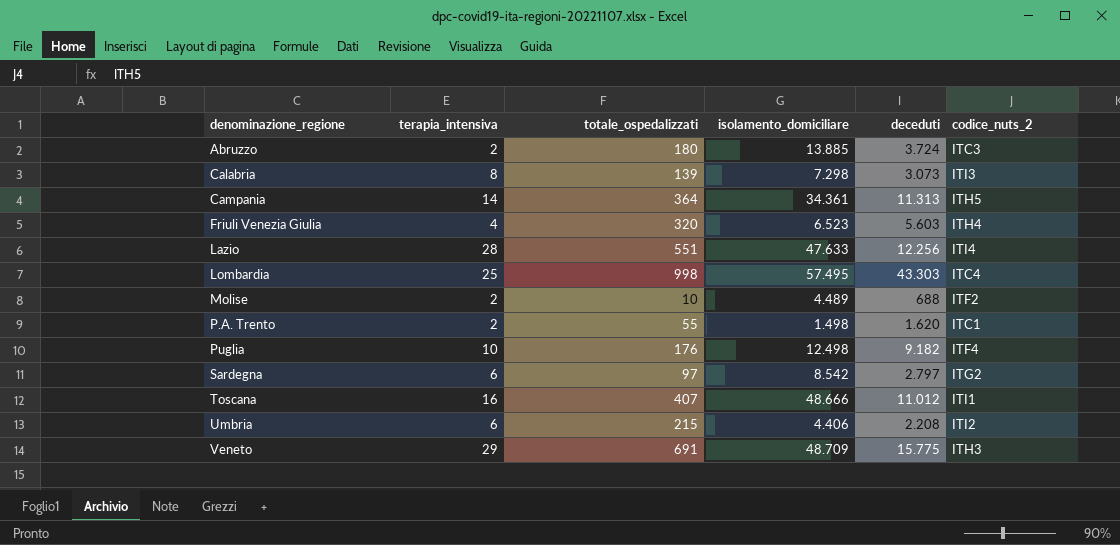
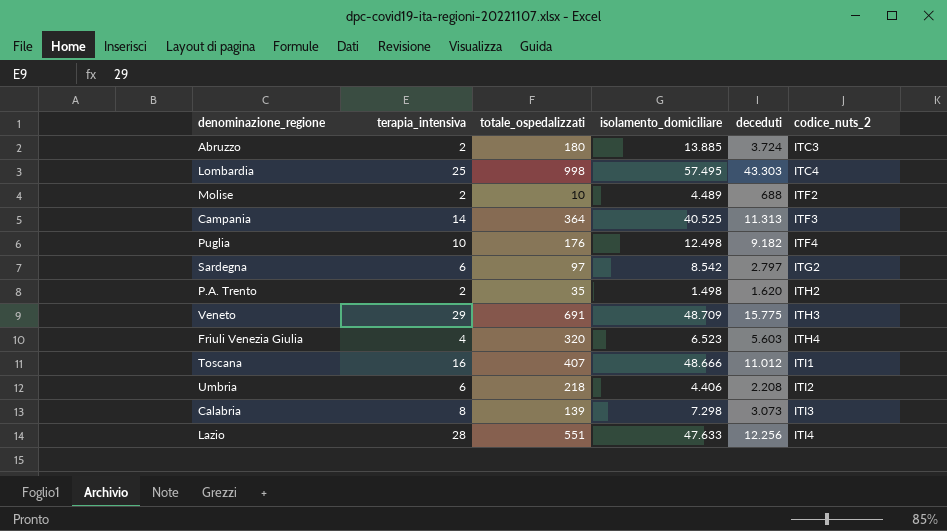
row order: denominazione_regione ascending -> codice_nuts_2 ascending
Campania | isolamento_domiciliare: 34.361 -> 40.525
Campania | codice_nuts_2: ITH5 -> ITF3
P.A. Trento | totale_ospedalizzati: 55 -> 35
P.A. Trento | codice_nuts_2: ITC1 -> ITH2
Umbria | totale_ospedalizzati: 215 -> 218

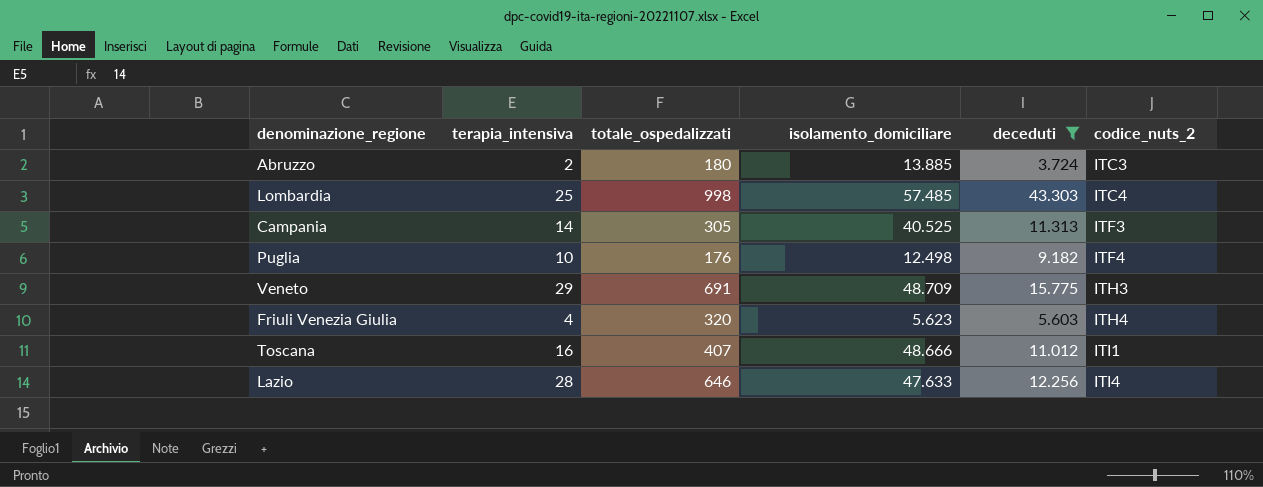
filter: none -> deceduti >= 3.724
Lombardia | isolamento_domiciliare: 57.495 -> 57.485
Campania | totale_ospedalizzati: 364 -> 305
Friuli Venezia Giulia | isolamento_domiciliare: 6.523 -> 5.623
Lazio | totale_ospedalizzati: 551 -> 646

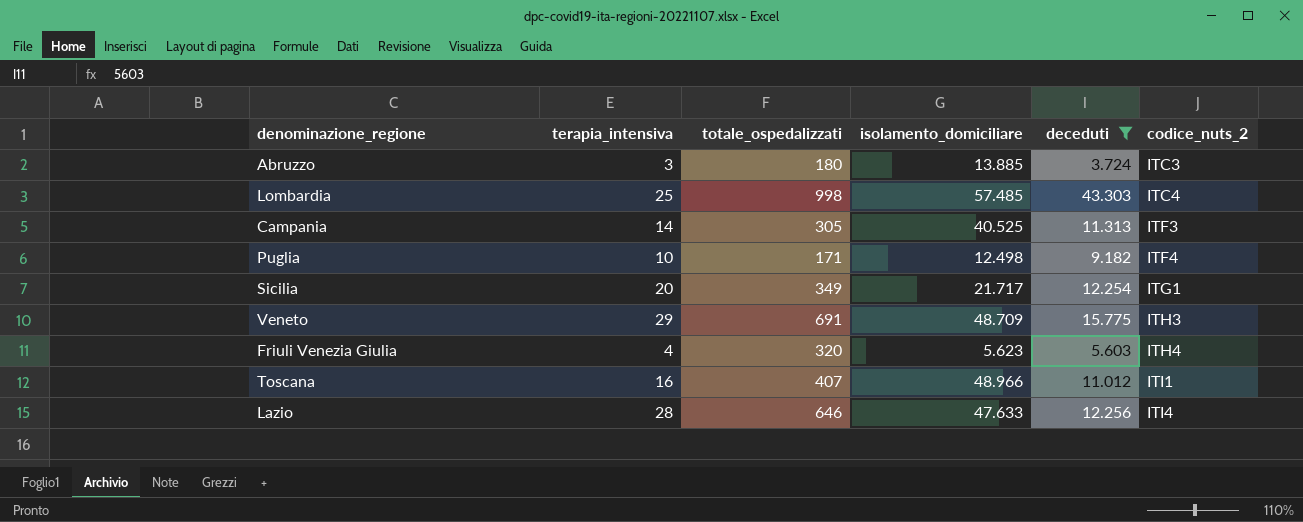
Abruzzo | terapia_intensiva: 2 -> 3
Puglia | totale_ospedalizzati: 176 -> 171
row Sicilia: none -> 20 | 349 | 21.717 | 12.254 | ITG1
Toscana | isolamento_domiciliare: 48.666 -> 48.966

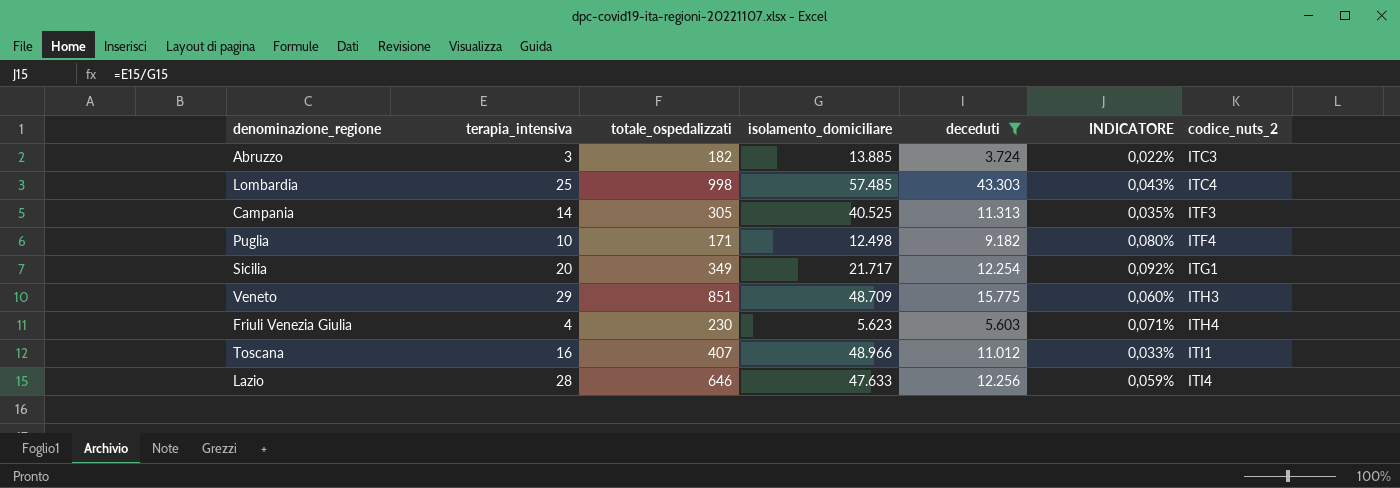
column INDICATORE | formula: none -> [terapia_intensiva] / [isolamento_domiciliare]
Abruzzo | totale_ospedalizzati: 180 -> 182
Veneto | totale_ospedalizzati: 691 -> 851
Friuli Venezia Giulia | totale_ospedalizzati: 320 -> 230

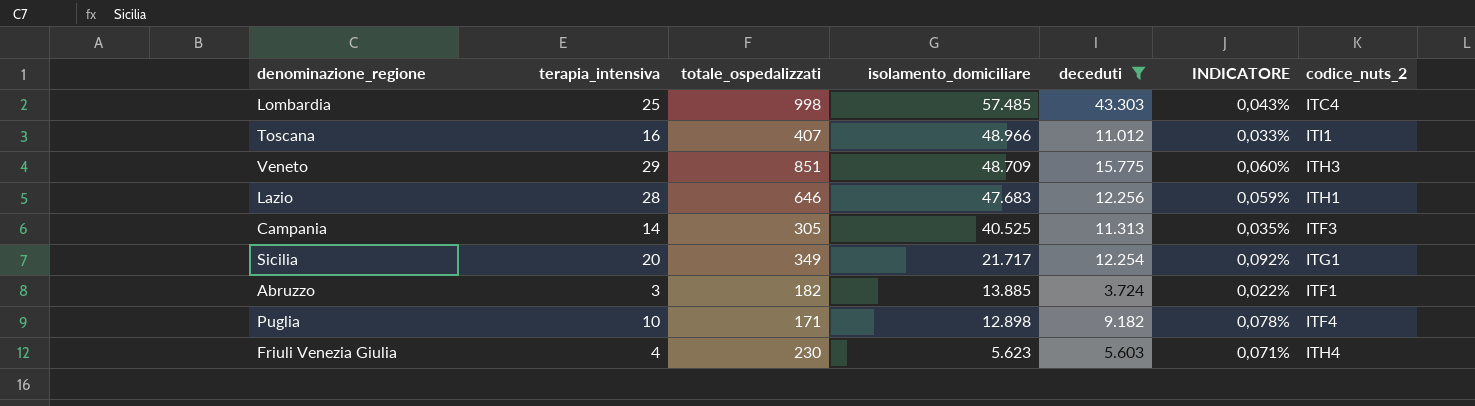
row order: codice_nuts_2 ascending -> isolamento_domiciliare descending
Lazio | isolamento_domiciliare: 47.633 -> 47.683
Lazio | codice_nuts_2: ITI4 -> ITH1
Abruzzo | codice_nuts_2: ITC3 -> ITF1
Puglia | isolamento_domiciliare: 12.498 -> 12.898
Puglia | INDICATORE: 0,080% -> 0,078%

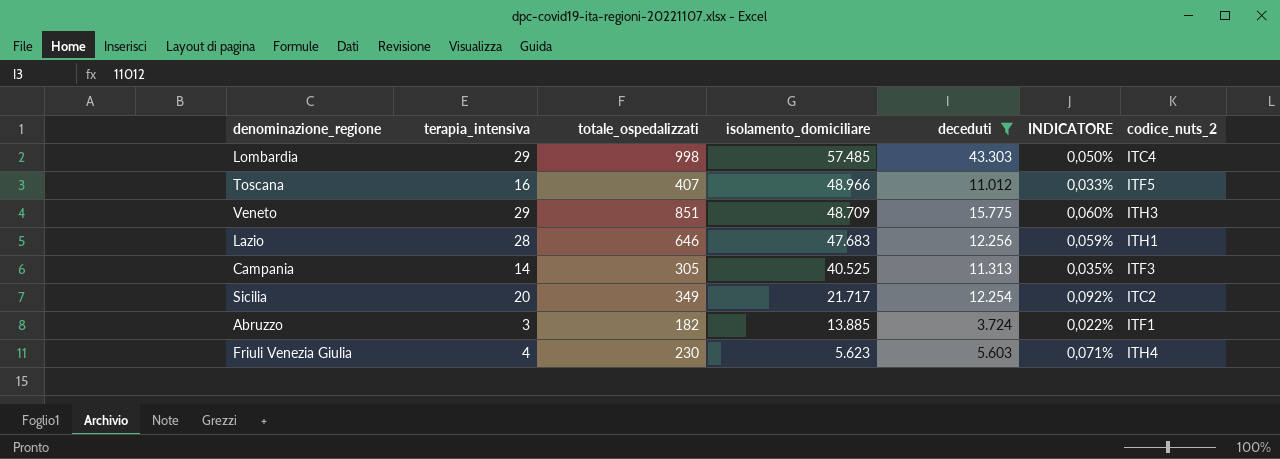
row Puglia: 10 | 171 | 12.898 | 9.182 | 0,078% | ITF4 -> none
Lombardia | terapia_intensiva: 25 -> 29
Lombardia | INDICATORE: 0,043% -> 0,050%
Toscana | codice_nuts_2: ITI1 -> ITF5
Sicilia | codice_nuts_2: ITG1 -> ITC2

